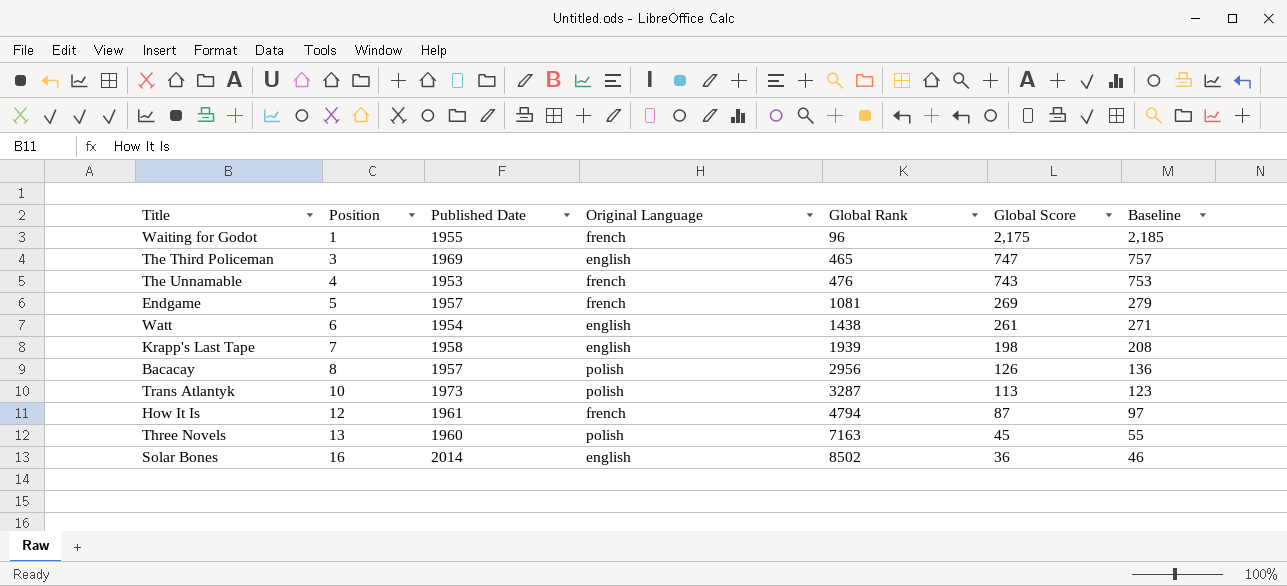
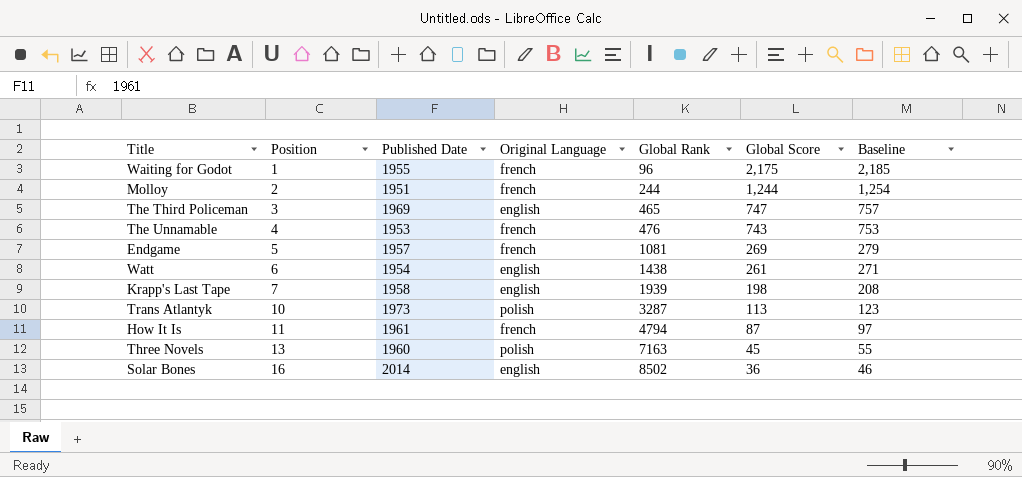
row Bacacay: 8 | 1957 | polish | 2956 | 126 | 136 -> none
row Molloy: none -> 2 | 1951 | french | 244 | 1,244 | 1,254
How It Is | Position: 12 -> 11

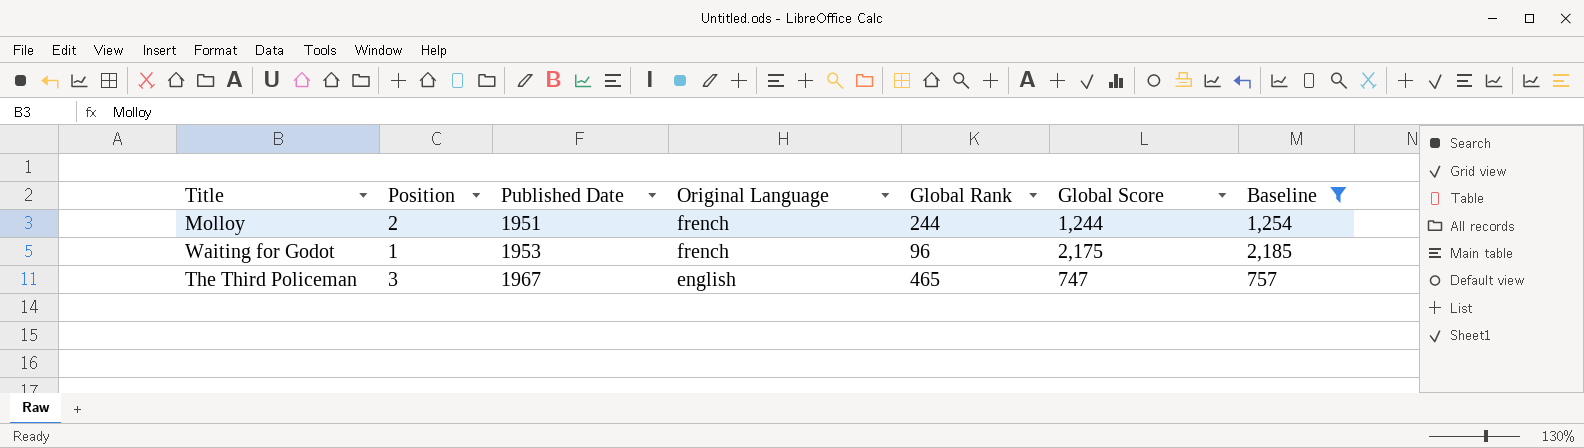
filter: none -> Baseline >= 757
row order: Position ascending -> Published Date ascending
Waiting for Godot | Published Date: 1955 -> 1953
The Third Policeman | Published Date: 1969 -> 1967

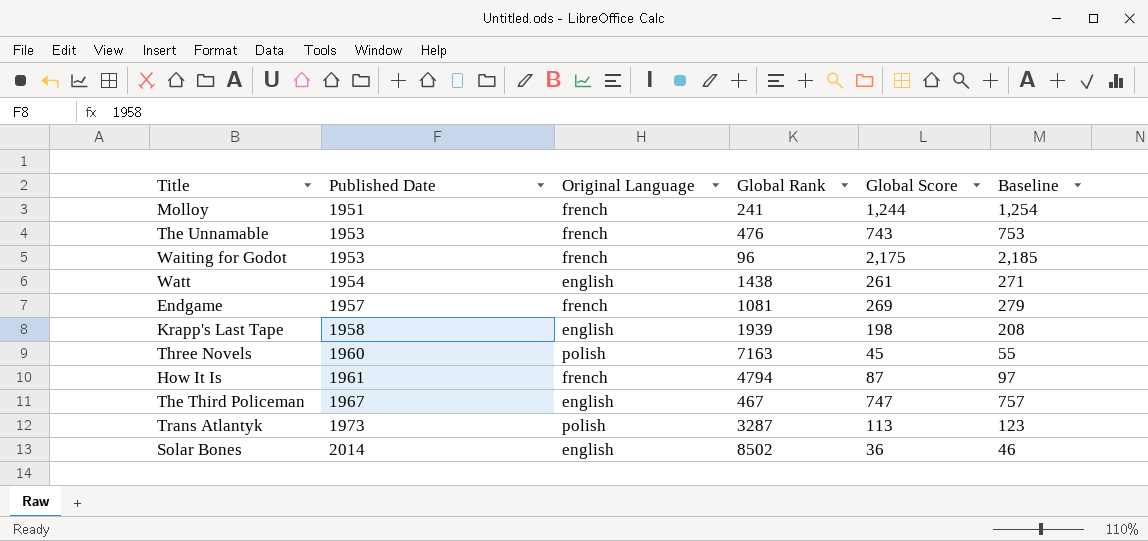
filter: Baseline >= 757 -> none
column Position | position: 2 -> none
Molloy | Global Rank: 244 -> 241
The Third Policeman | Global Rank: 465 -> 467

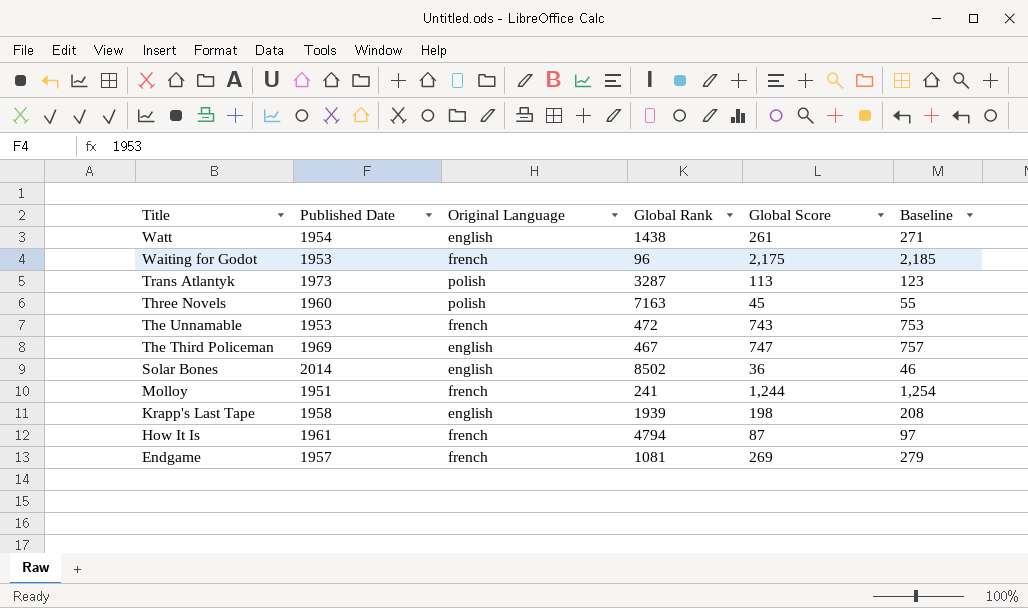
row order: Published Date ascending -> Title descending
The Unnamable | Global Rank: 476 -> 472
The Third Policeman | Published Date: 1967 -> 1969

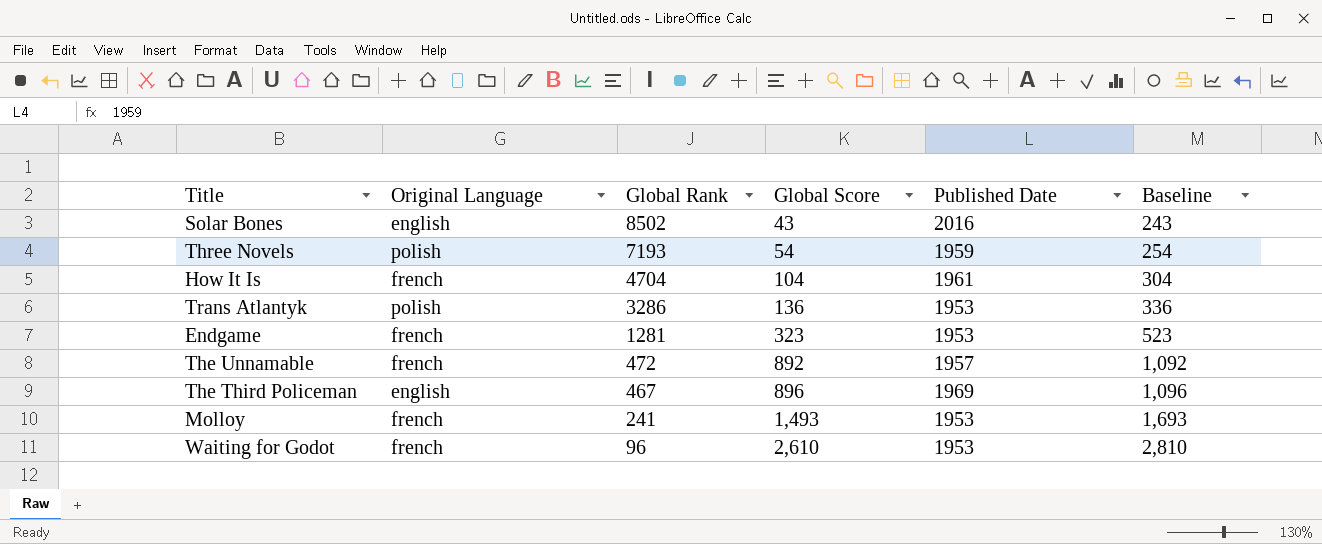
row order: Title descending -> Global Rank descending
column Published Date | position: 2 -> 5
column Baseline | formula: [Global Score] + 10 -> [Global Score] + 200
row Watt: 1954 | english | 1438 | 261 | 271 -> none
row Krapp's Last Tape: 1958 | english | 1939 | 198 | 208 -> none
Solar Bones | Global Score: 36 -> 43
Solar Bones | Published Date: 2014 -> 2016
Three Novels | Global Rank: 7163 -> 7193
Three Novels | Global Score: 45 -> 54
Three Novels | Published Date: 1960 -> 1959
How It Is | Global Rank: 4794 -> 4704
How It Is | Global Score: 87 -> 104
Trans Atlantyk | Global Rank: 3287 -> 3286
Trans Atlantyk | Global Score: 113 -> 136
Trans Atlantyk | Published Date: 1973 -> 1953
Endgame | Global Rank: 1081 -> 1281
Endgame | Global Score: 269 -> 323
Endgame | Published Date: 1957 -> 1953
The Unnamable | Global Score: 743 -> 892
The Unnamable | Published Date: 1953 -> 1957
The Third Policeman | Global Score: 747 -> 896
Molloy | Global Score: 1,244 -> 1,493
Molloy | Published Date: 1951 -> 1953
Waiting for Godot | Global Score: 2,175 -> 2,610

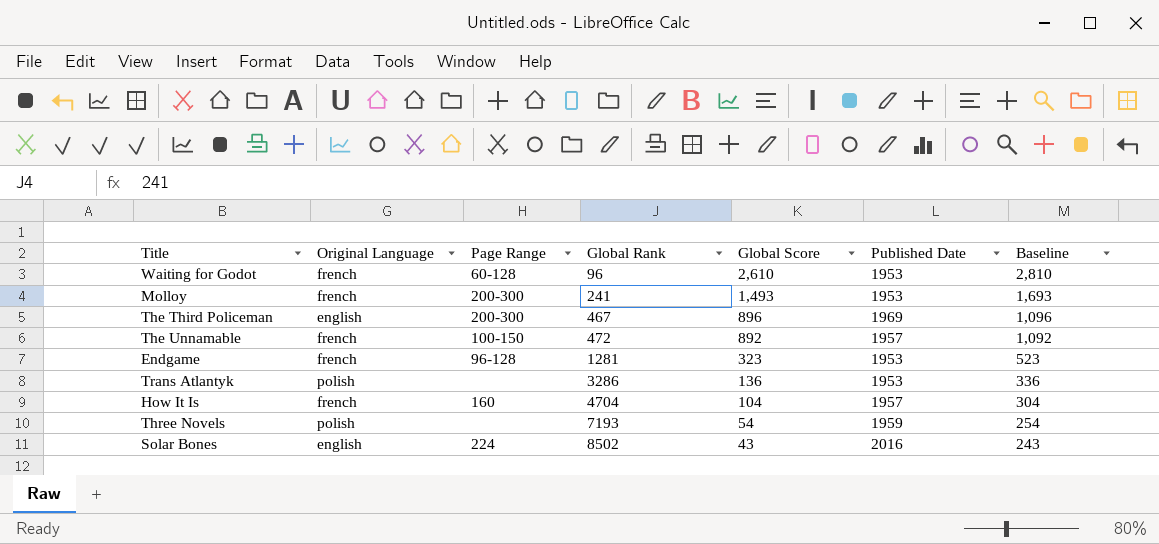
row order: Global Rank descending -> Global Rank ascending
column Page Range | position: none -> 3
How It Is | Published Date: 1961 -> 1957

